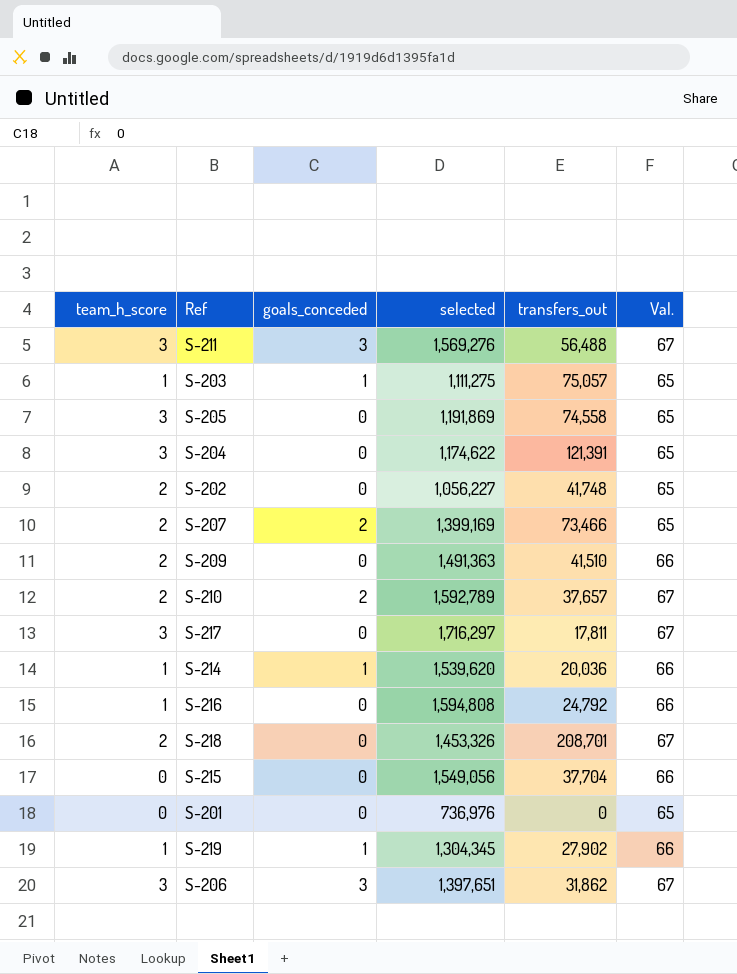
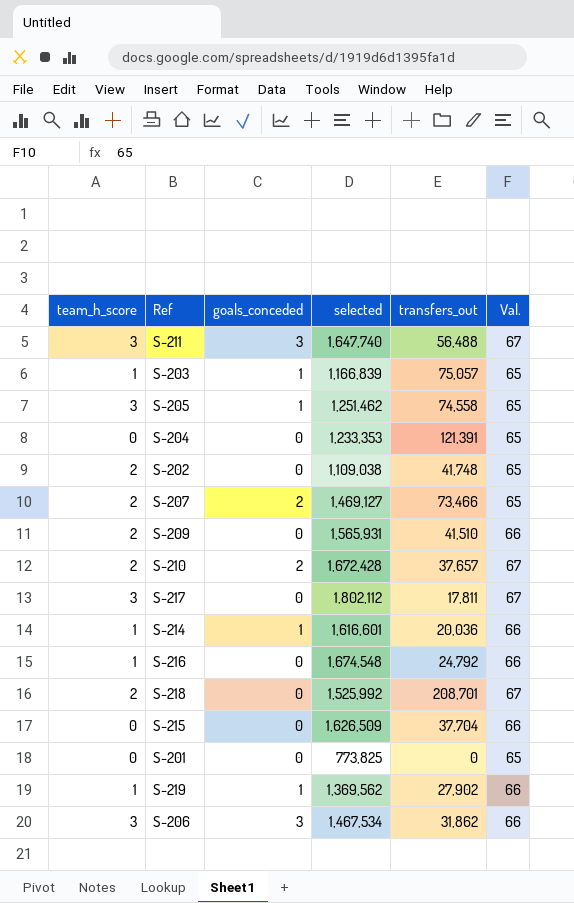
S-211 | selected: 1,569,276 -> 1,647,740
S-203 | selected: 1,111,275 -> 1,166,839
S-205 | goals_conceded: 0 -> 1
S-205 | selected: 1,191,869 -> 1,251,462
S-204 | team_h_score: 3 -> 0
S-204 | selected: 1,174,622 -> 1,233,353
S-202 | selected: 1,056,227 -> 1,109,038
S-207 | selected: 1,399,169 -> 1,469,127
S-209 | selected: 1,491,363 -> 1,565,931
S-210 | selected: 1,592,789 -> 1,672,428
S-217 | selected: 1,716,297 -> 1,802,112
S-214 | selected: 1,539,620 -> 1,616,601
S-216 | selected: 1,594,808 -> 1,674,548
S-218 | selected: 1,453,326 -> 1,525,992
S-215 | selected: 1,549,056 -> 1,626,509
S-201 | selected: 736,976 -> 773,825
S-219 | selected: 1,304,345 -> 1,369,562
S-206 | selected: 1,397,651 -> 1,467,534
S-206 | Val.: 67 -> 66

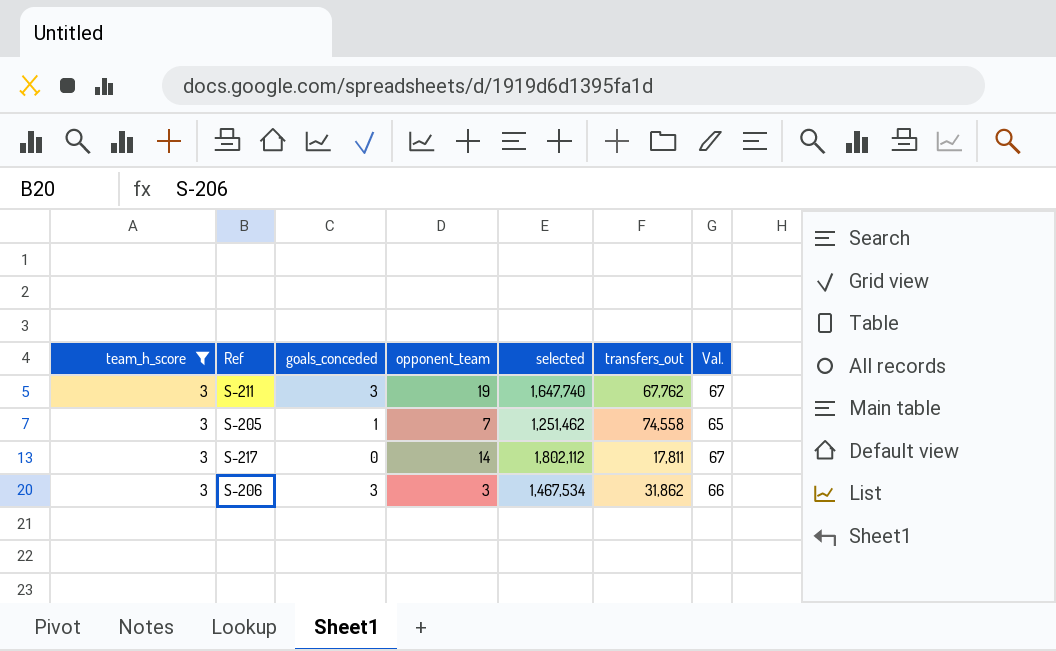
filter: none -> team_h_score = 3
column opponent_team | position: none -> 4
S-211 | transfers_out: 56,488 -> 67,762

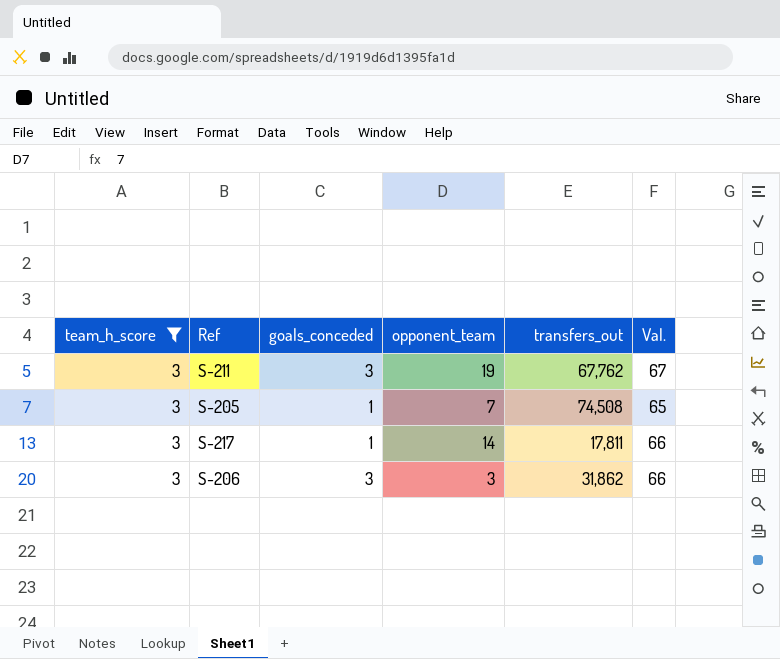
column selected | position: 5 -> none
S-205 | transfers_out: 74,558 -> 74,508
S-217 | goals_conceded: 0 -> 1
S-217 | Val.: 67 -> 66

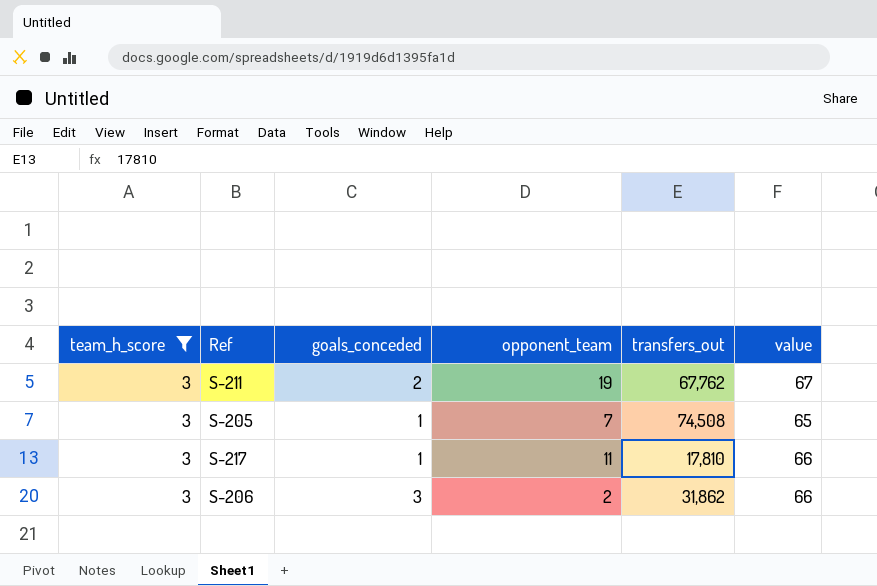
column name: Val. -> value
S-211 | goals_conceded: 3 -> 2
S-217 | opponent_team: 14 -> 11
S-217 | transfers_out: 17,811 -> 17,810
S-206 | opponent_team: 3 -> 2

